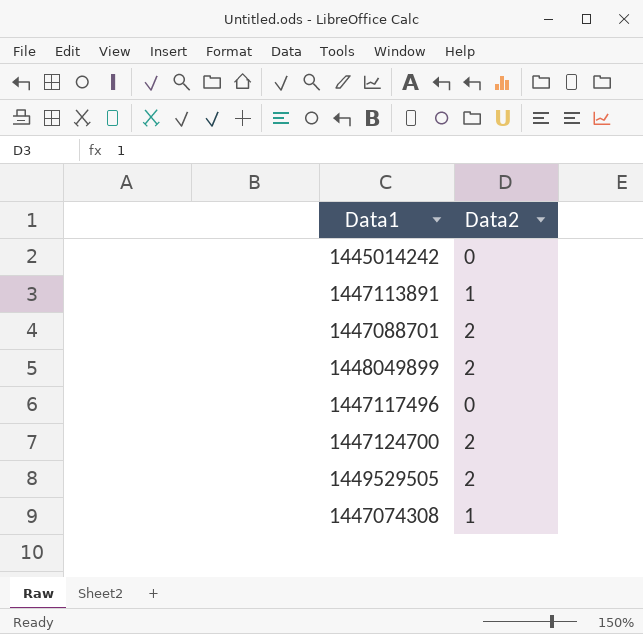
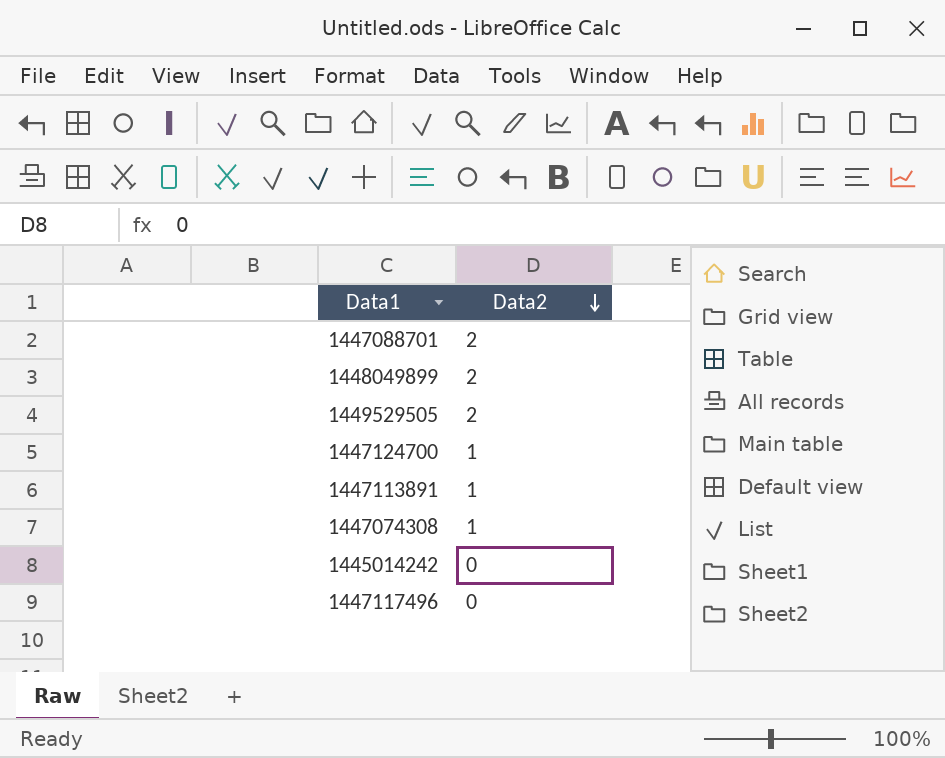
row order: none -> Data2 descending
1447124700 | Data2: 2 -> 1

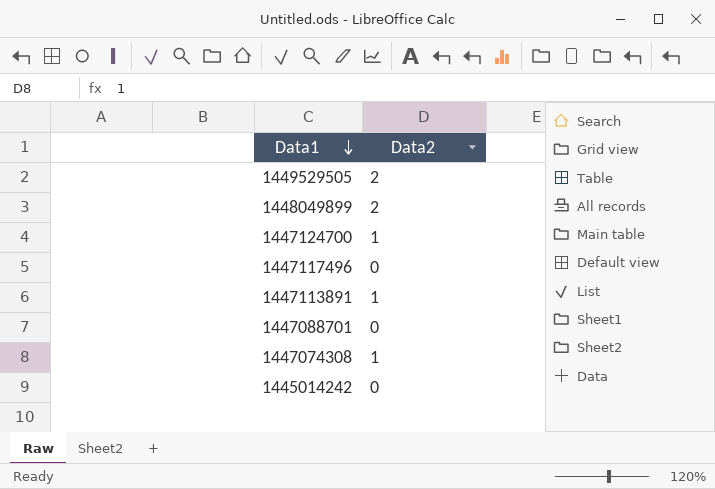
row order: Data2 descending -> Data1 descending
1447088701 | Data2: 2 -> 0

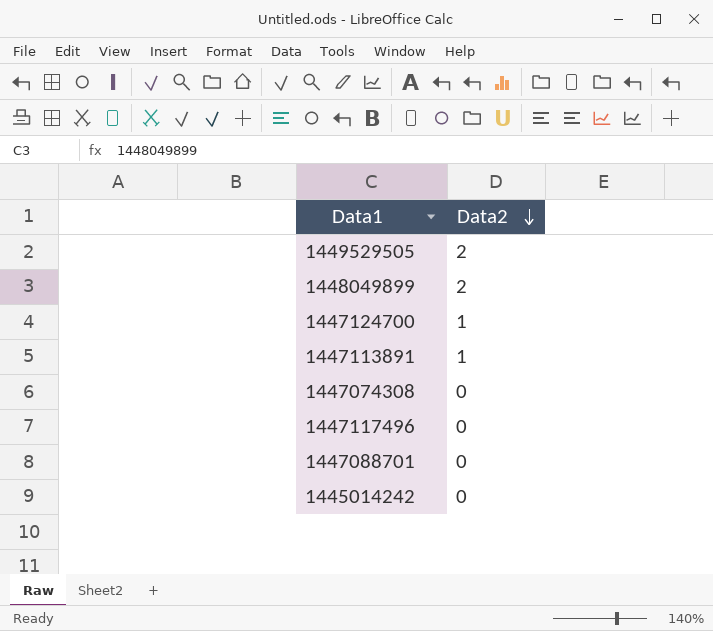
row order: Data1 descending -> Data2 descending
1447074308 | Data2: 1 -> 0

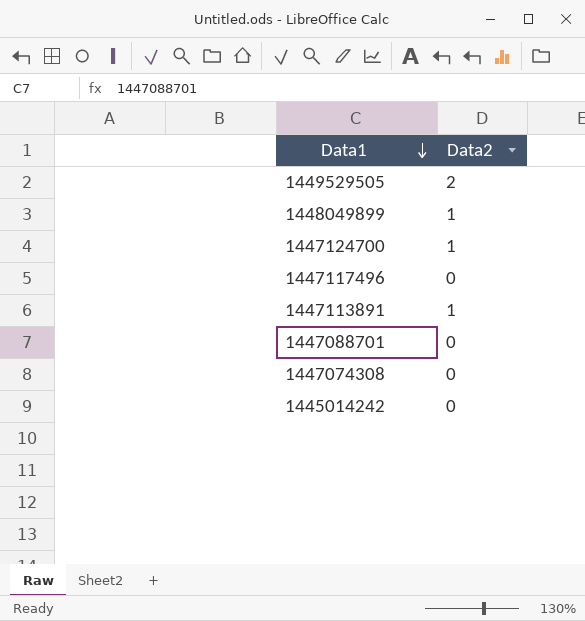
row order: Data2 descending -> Data1 descending
1448049899 | Data2: 2 -> 1

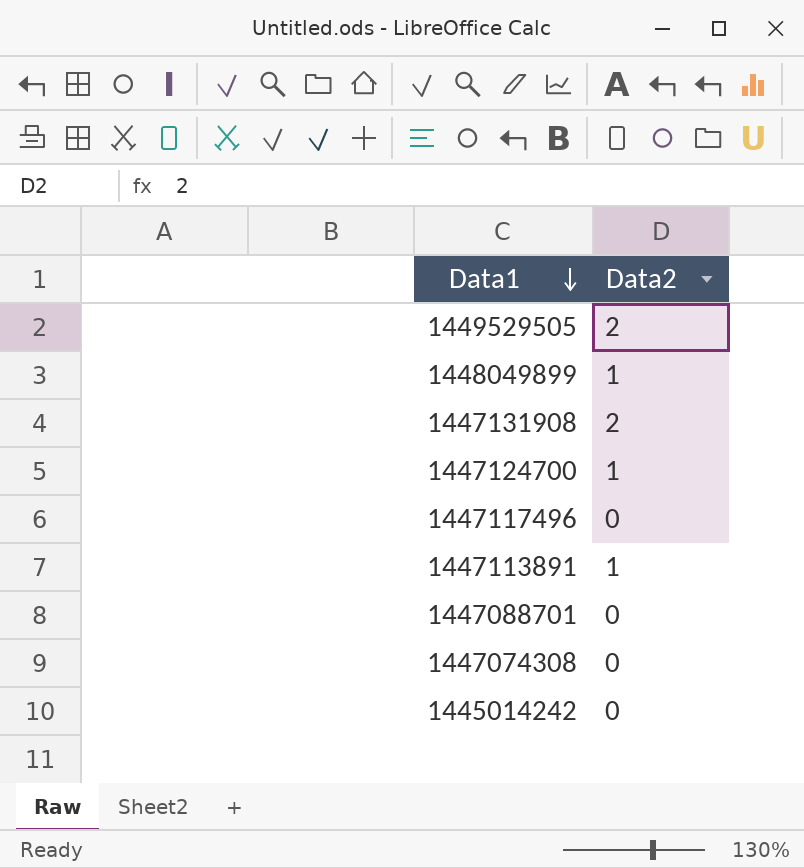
row 1447131908: none -> 2

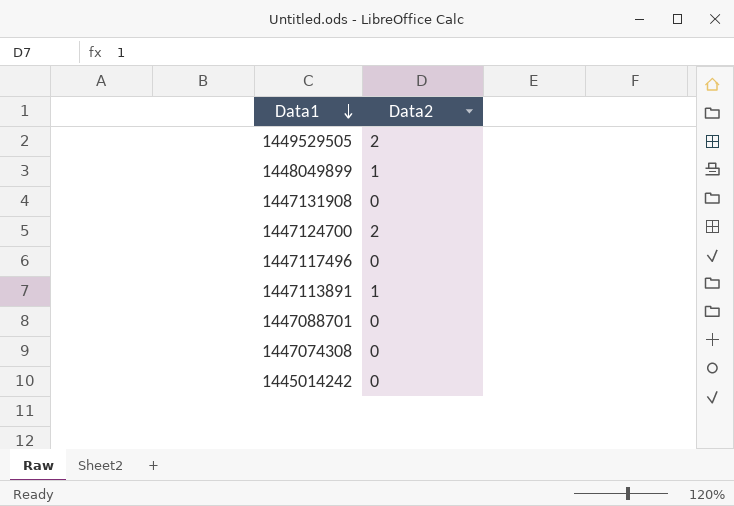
1447131908 | Data2: 2 -> 0
1447124700 | Data2: 1 -> 2

